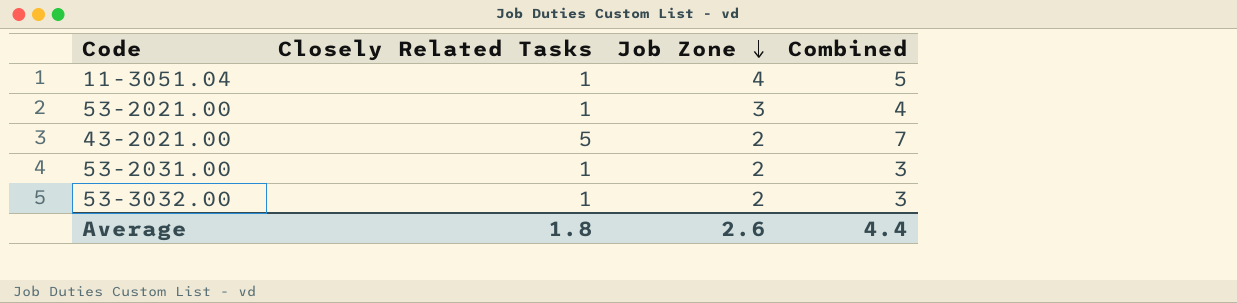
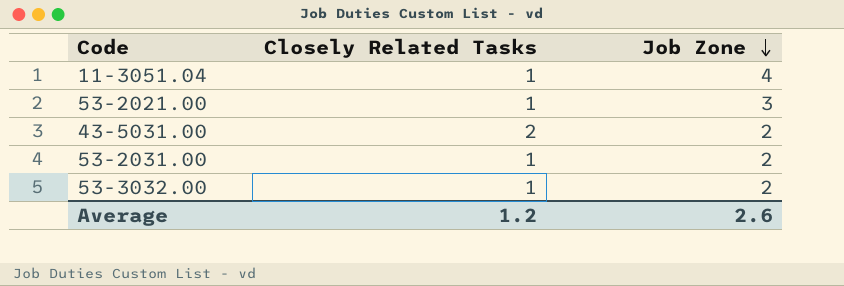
column Combined | formula: [Closely Related Tasks] + [Job Zone] -> none
row 43-2021.00: 5 | 2 | 7 -> none
row 43-5031.00: none -> 2 | 2
Average | Closely Related Tasks: 1.8 -> 1.2

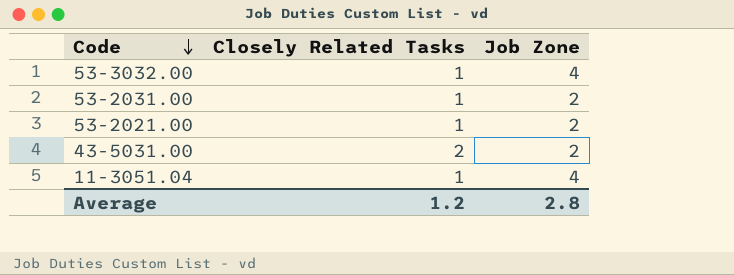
row order: Job Zone descending -> Code descending
53-3032.00 | Job Zone: 2 -> 4
53-2021.00 | Job Zone: 3 -> 2
Average | Job Zone: 2.6 -> 2.8

